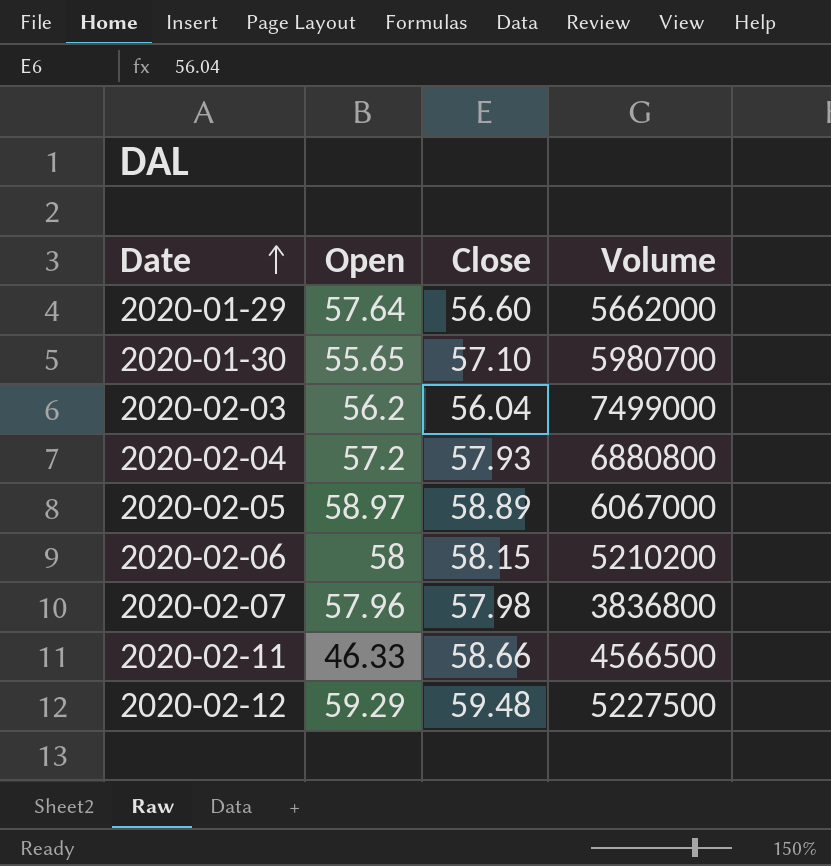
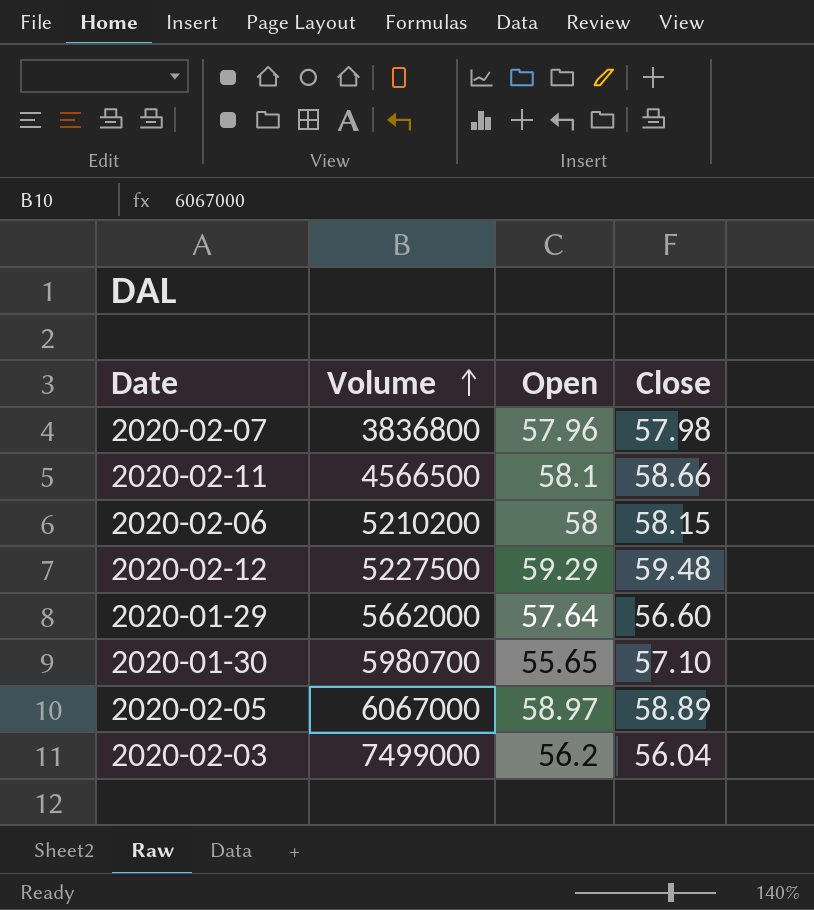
row order: Date ascending -> Volume ascending
column Volume | position: 4 -> 2
row 2020-02-04: 57.2 | 57.93 | 6880800 -> none
2020-02-11 | Open: 46.33 -> 58.1

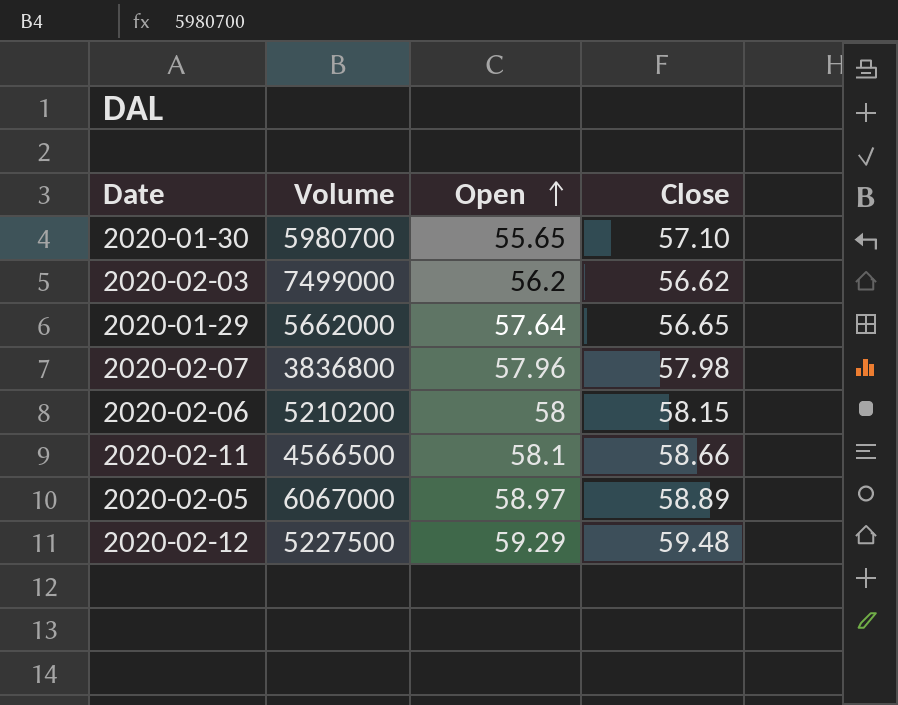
row order: Volume ascending -> Open ascending
2020-02-03 | Close: 56.04 -> 56.62
2020-01-29 | Close: 56.60 -> 56.65

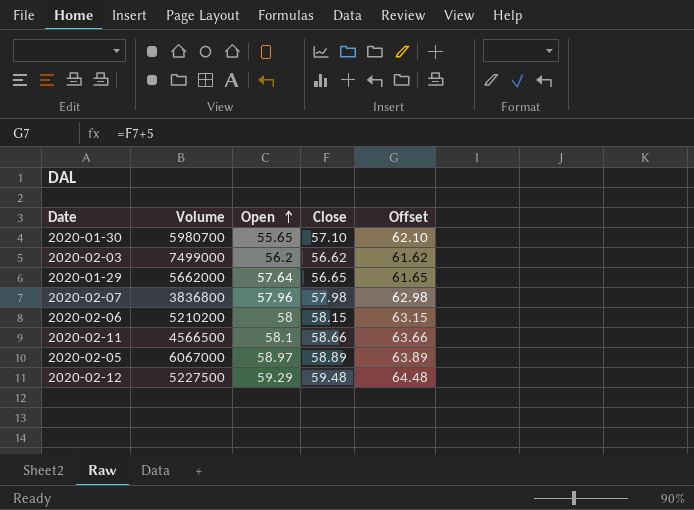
column Offset | formula: none -> [Close] + 5

